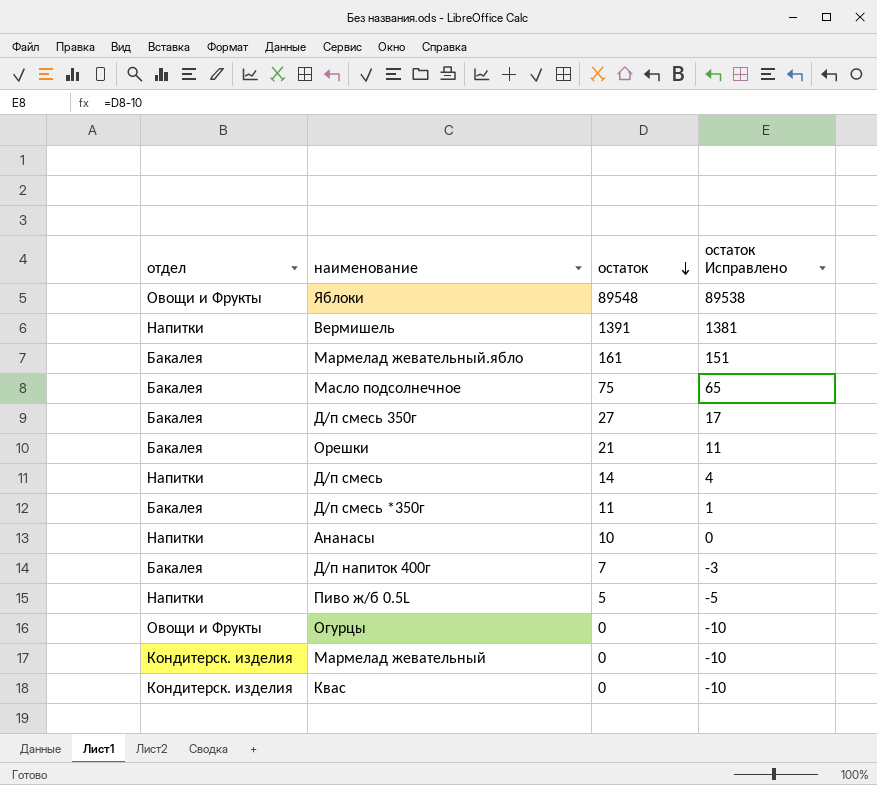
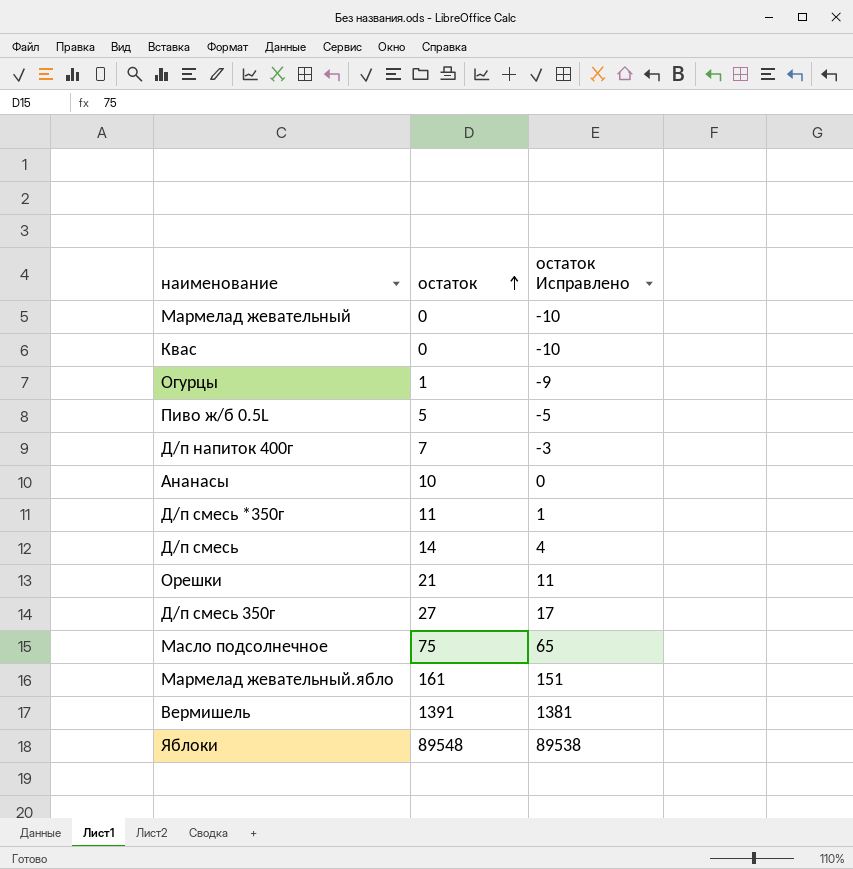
row order: остаток descending -> остаток ascending
column отдел | position: 1 -> none
Огурцы | остаток: 0 -> 1
Огурцы | остаток Исправлено: -10 -> -9

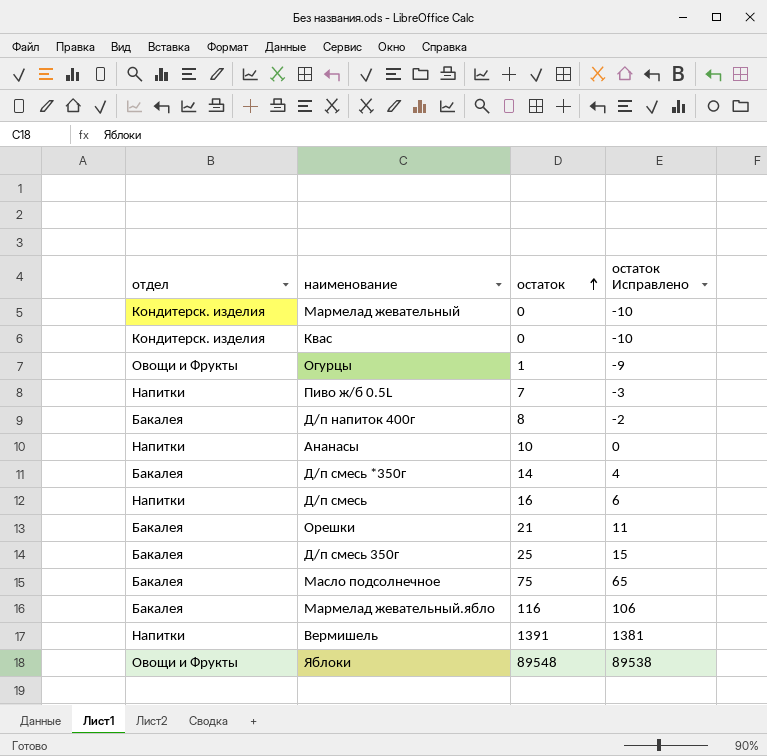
column отдел | position: none -> 1
Пиво ж/б 0.5L | остаток: 5 -> 7
Пиво ж/б 0.5L | остаток Исправлено: -5 -> -3
Д/п напиток 400г | остаток: 7 -> 8
Д/п напиток 400г | остаток Исправлено: -3 -> -2
Д/п смесь *350г | остаток: 11 -> 14
Д/п смесь *350г | остаток Исправлено: 1 -> 4
Д/п смесь | остаток: 14 -> 16
Д/п смесь | остаток Исправлено: 4 -> 6
Д/п смесь 350г | остаток: 27 -> 25
Д/п смесь 350г | остаток Исправлено: 17 -> 15
Мармелад жевательный.ябло | остаток: 161 -> 116
Мармелад жевательный.ябло | остаток Исправлено: 151 -> 106

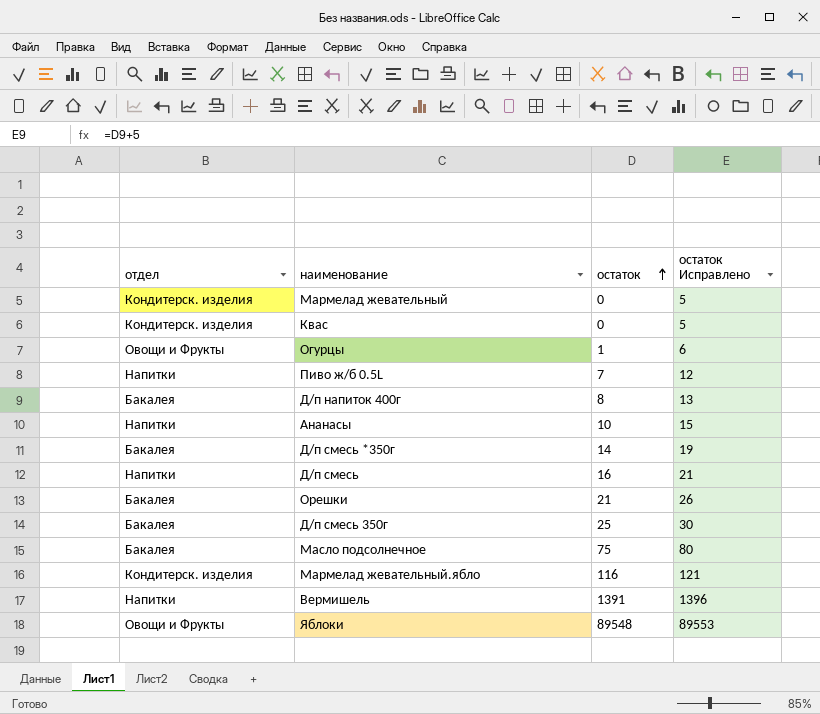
column остаток Исправлено | formula: [остаток] - 10 -> [остаток] + 5
Мармелад жевательный.ябло | отдел: Бакалея -> Кондитерск. изделия

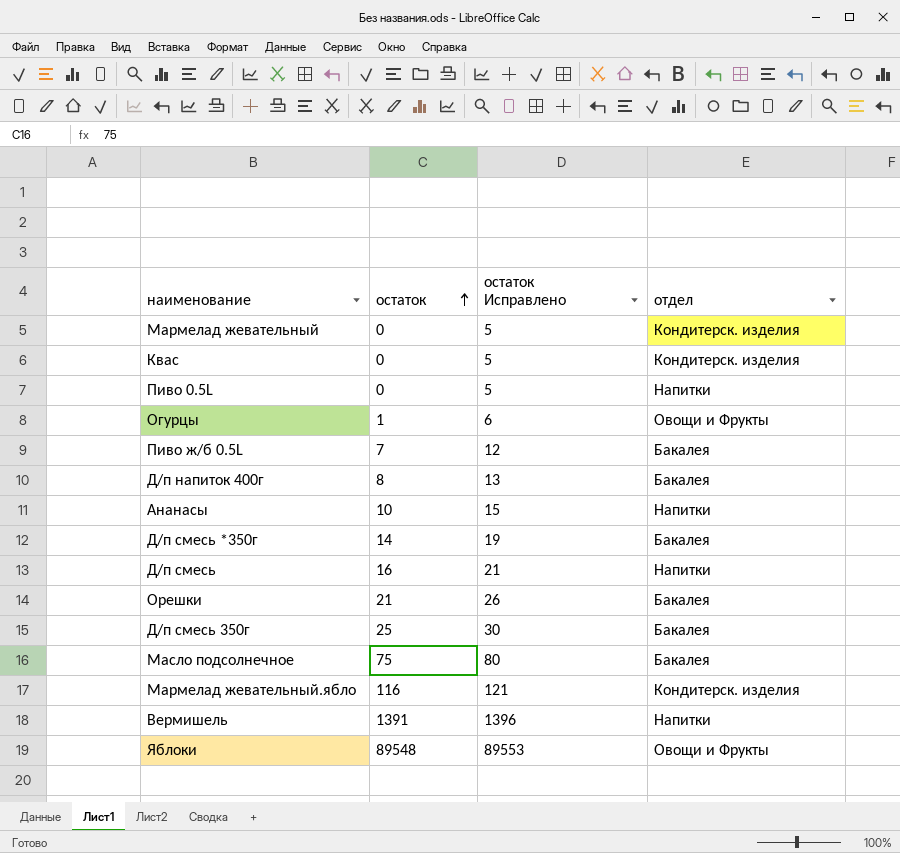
column отдел | position: 1 -> 4
row Пиво 0.5L: none -> 0 | 5 | Напитки
Пиво ж/б 0.5L | отдел: Напитки -> Бакалея

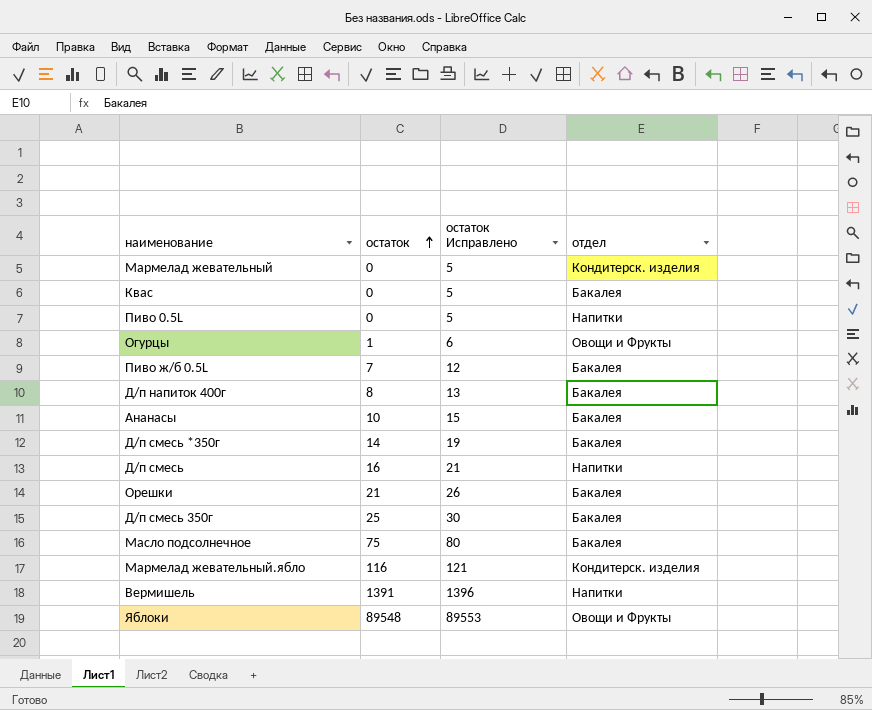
Квас | отдел: Кондитерск. изделия -> Бакалея
Ананасы | отдел: Напитки -> Бакалея

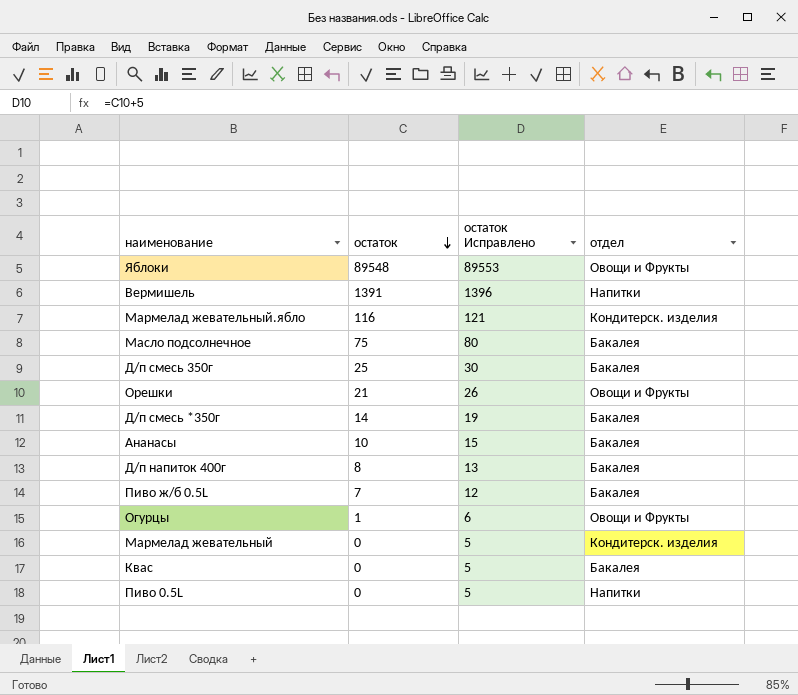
row order: остаток ascending -> остаток descending
row Д/п смесь: 16 | 21 | Напитки -> none
Орешки | отдел: Бакалея -> Овощи и Фрукты

